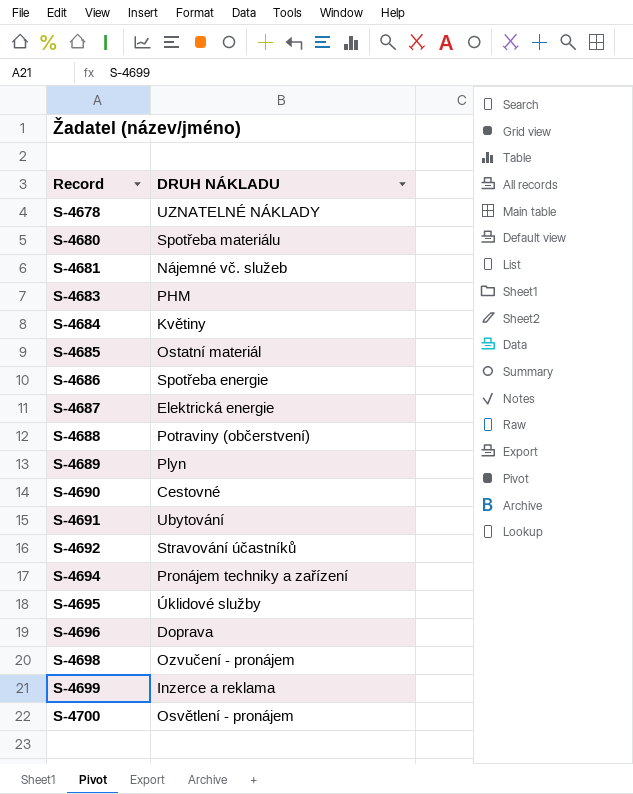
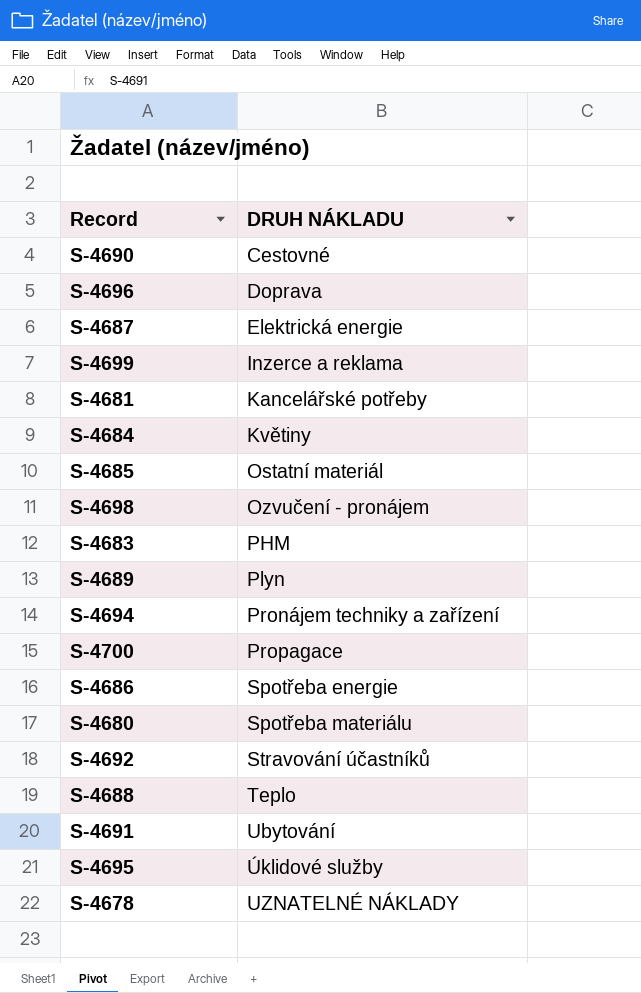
row order: Record ascending -> DRUH NÁKLADU ascending
S-4681 | DRUH NÁKLADU: Nájemné vč. služeb -> Kancelářské potřeby
S-4700 | DRUH NÁKLADU: Osvětlení - pronájem -> Propagace
S-4688 | DRUH NÁKLADU: Potraviny (občerstvení) -> Teplo

